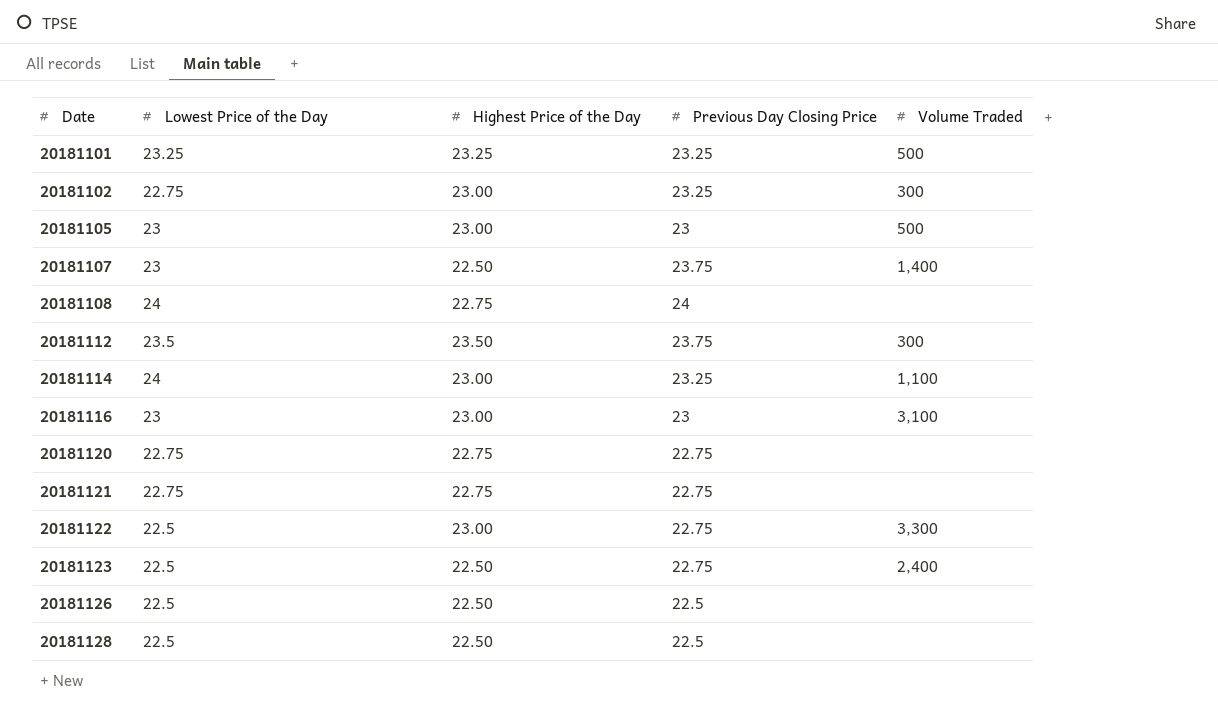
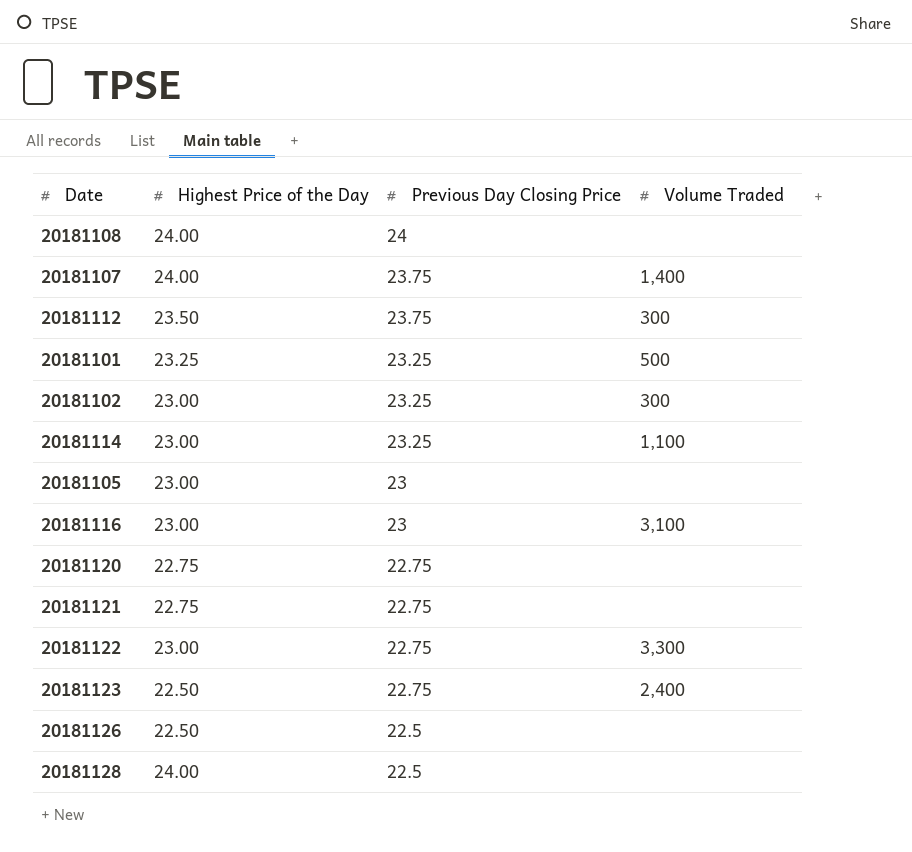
row order: Date ascending -> Previous Day Closing Price descending
column Lowest Price of the Day | position: 2 -> none
20181108 | Highest Price of the Day: 22.75 -> 24.00
20181107 | Highest Price of the Day: 22.50 -> 24.00
20181105 | Volume Traded: 500 -> none
20181128 | Highest Price of the Day: 22.50 -> 24.00

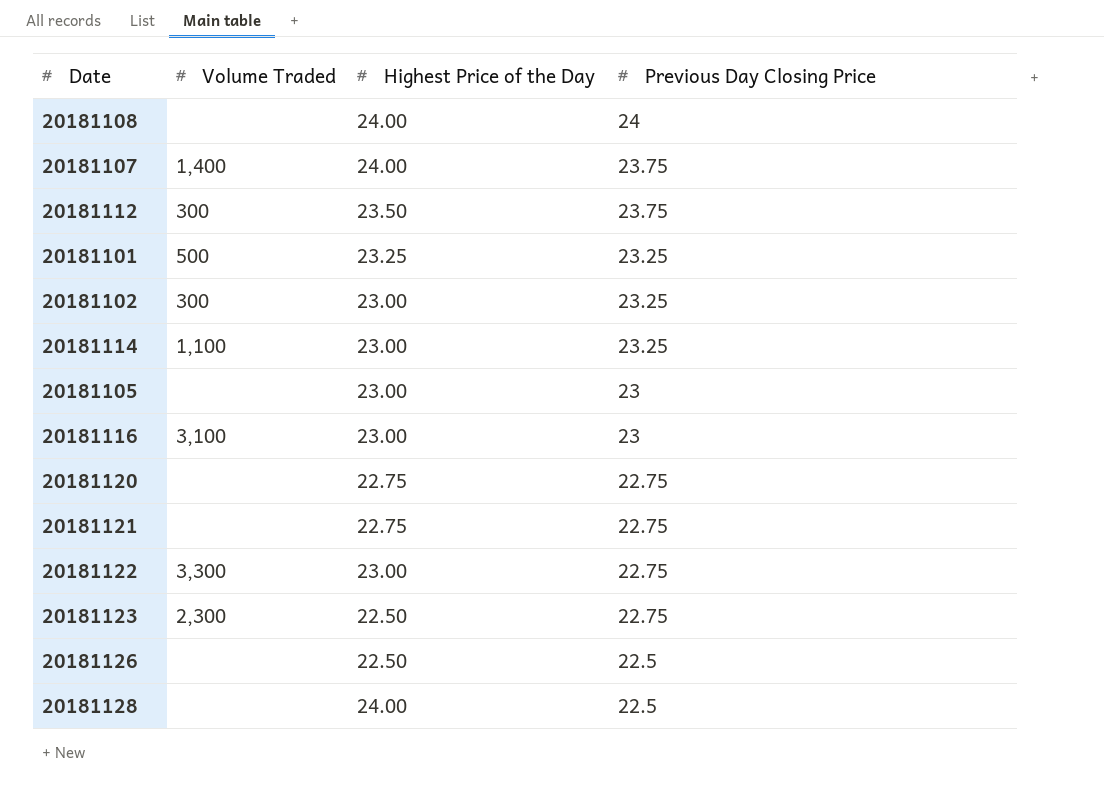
column Volume Traded | position: 4 -> 2
20181123 | Volume Traded: 2,400 -> 2,300

